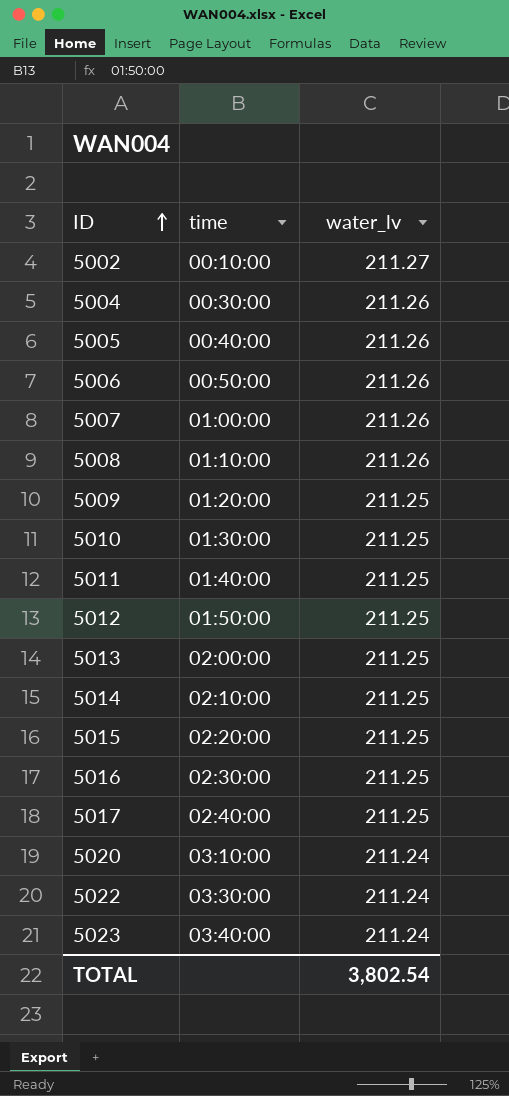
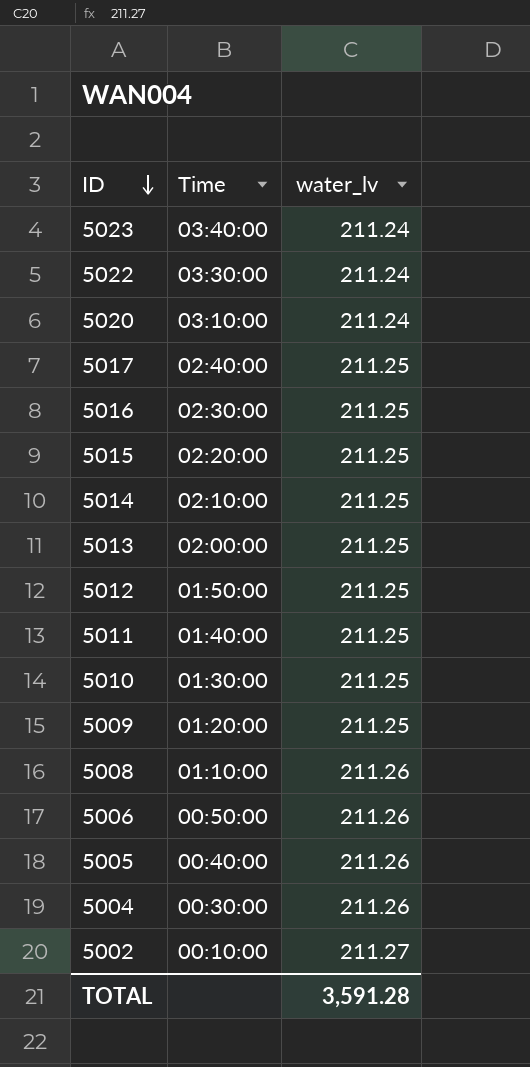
row order: ID ascending -> ID descending
column name: time -> Time
row 5007: 01:00:00 | 211.26 -> none
TOTAL | water_lv: 3,802.54 -> 3,591.28

